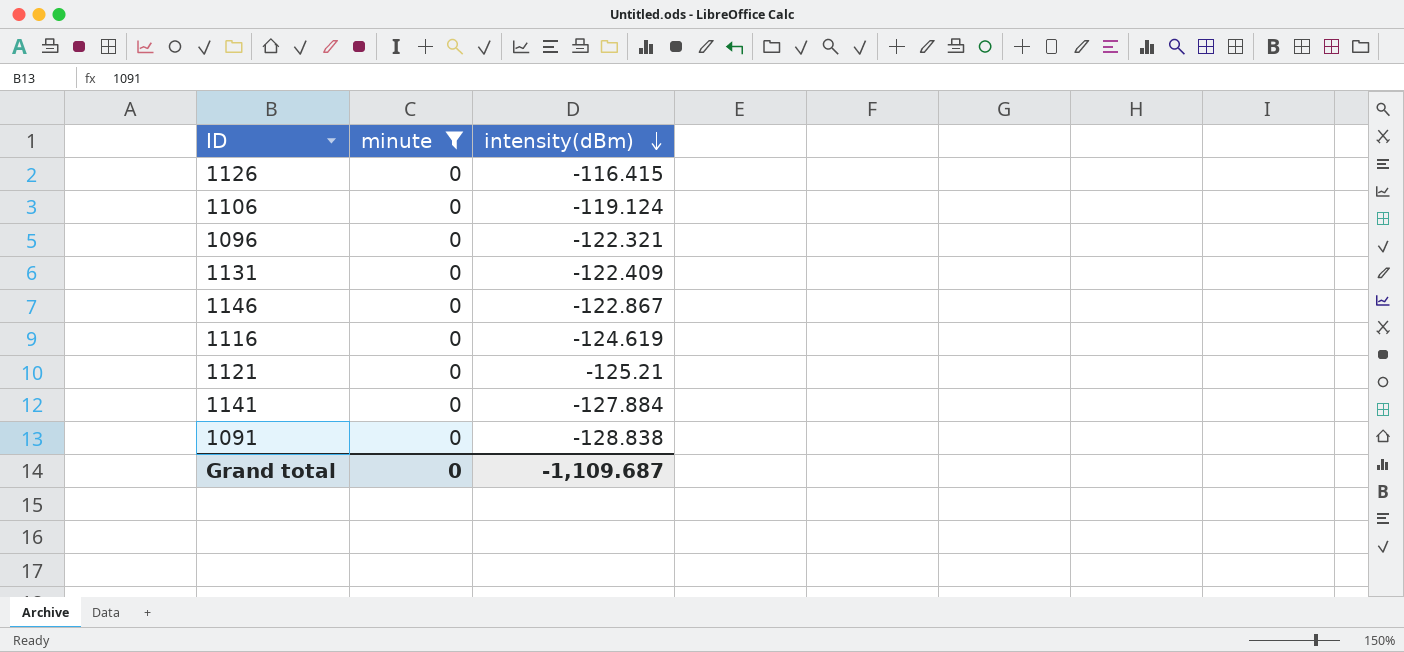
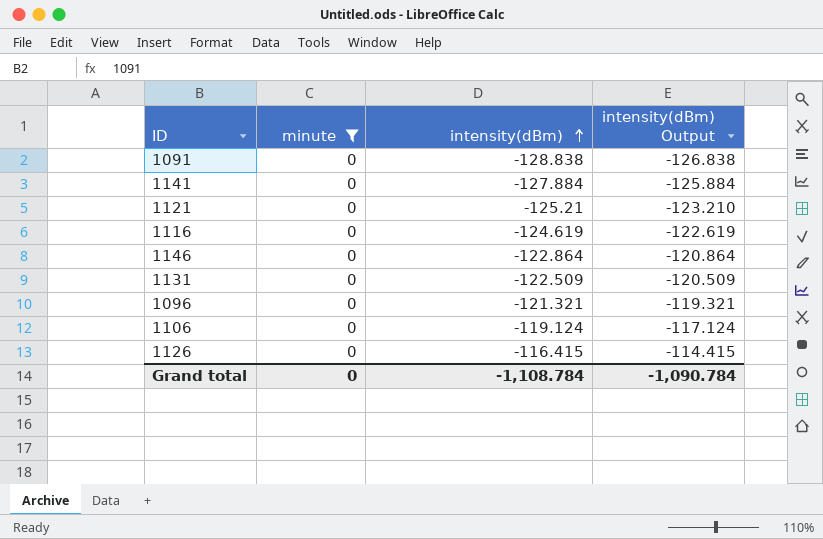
row order: intensity(dBm) descending -> intensity(dBm) ascending
column intensity(dBm) Output | formula: none -> [intensity(dBm)] + 2
1146 | intensity(dBm): -122.867 -> -122.864
1131 | intensity(dBm): -122.409 -> -122.509
1096 | intensity(dBm): -122.321 -> -121.321
Grand total | intensity(dBm): -1,109.687 -> -1,108.784

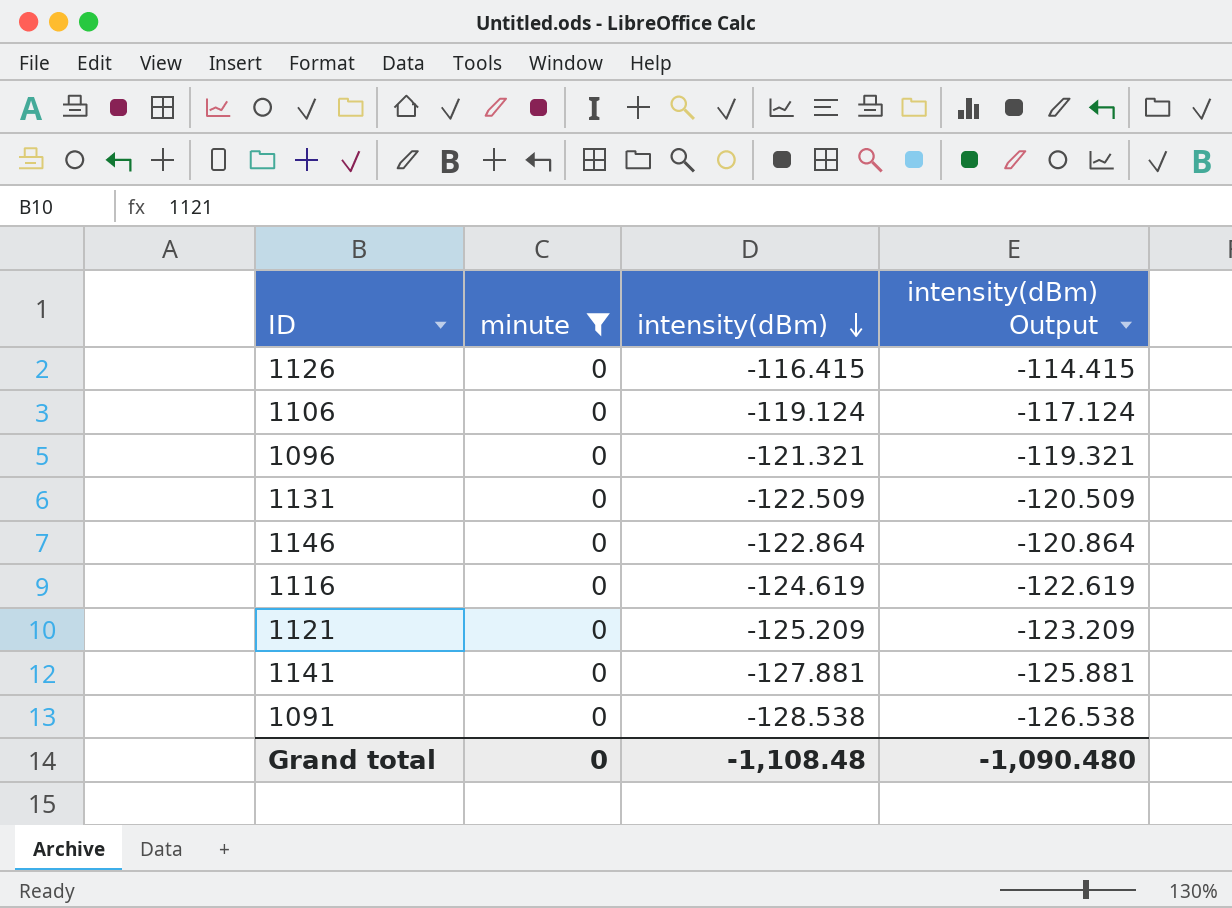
row order: intensity(dBm) ascending -> intensity(dBm) descending
1121 | intensity(dBm): -125.21 -> -125.209
1121 | intensity(dBm) Output: -123.210 -> -123.209
1141 | intensity(dBm): -127.884 -> -127.881
1141 | intensity(dBm) Output: -125.884 -> -125.881
1091 | intensity(dBm): -128.838 -> -128.538
1091 | intensity(dBm) Output: -126.838 -> -126.538
Grand total | intensity(dBm): -1,108.784 -> -1,108.48
Grand total | intensity(dBm) Output: -1,090.784 -> -1,090.480

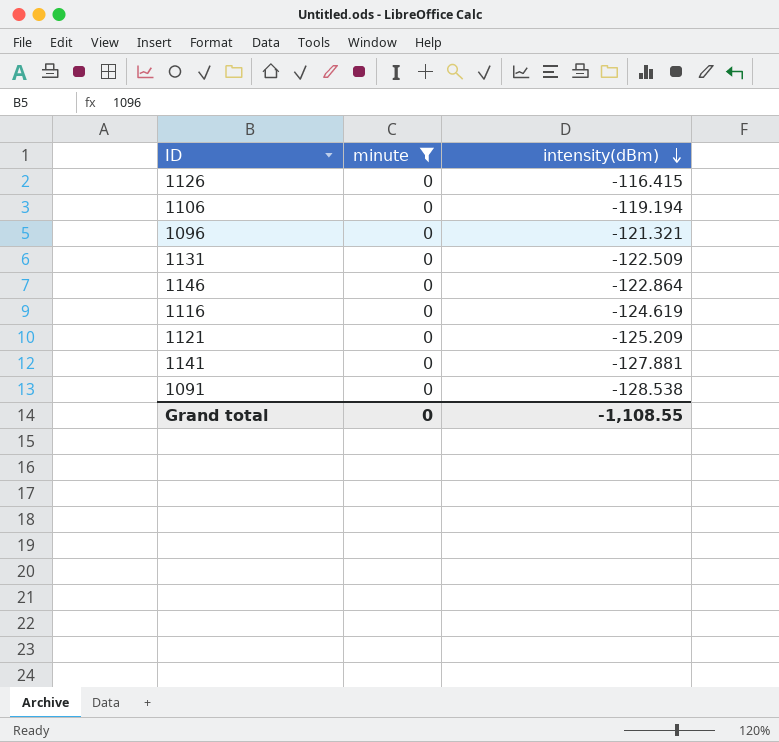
column intensity(dBm) Output | formula: [intensity(dBm)] + 2 -> none
1106 | intensity(dBm): -119.124 -> -119.194
Grand total | intensity(dBm): -1,108.48 -> -1,108.55

